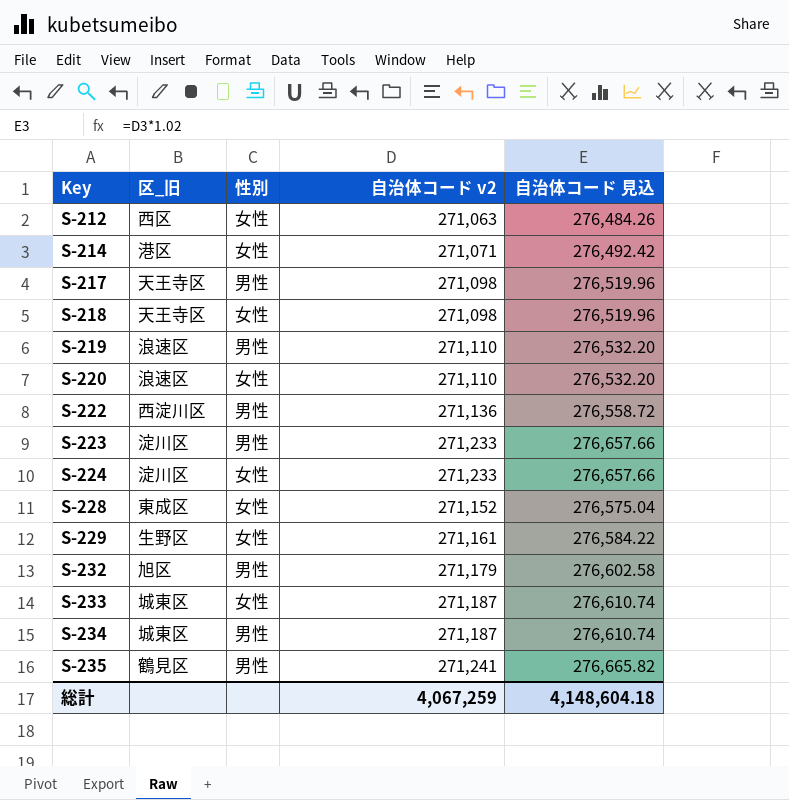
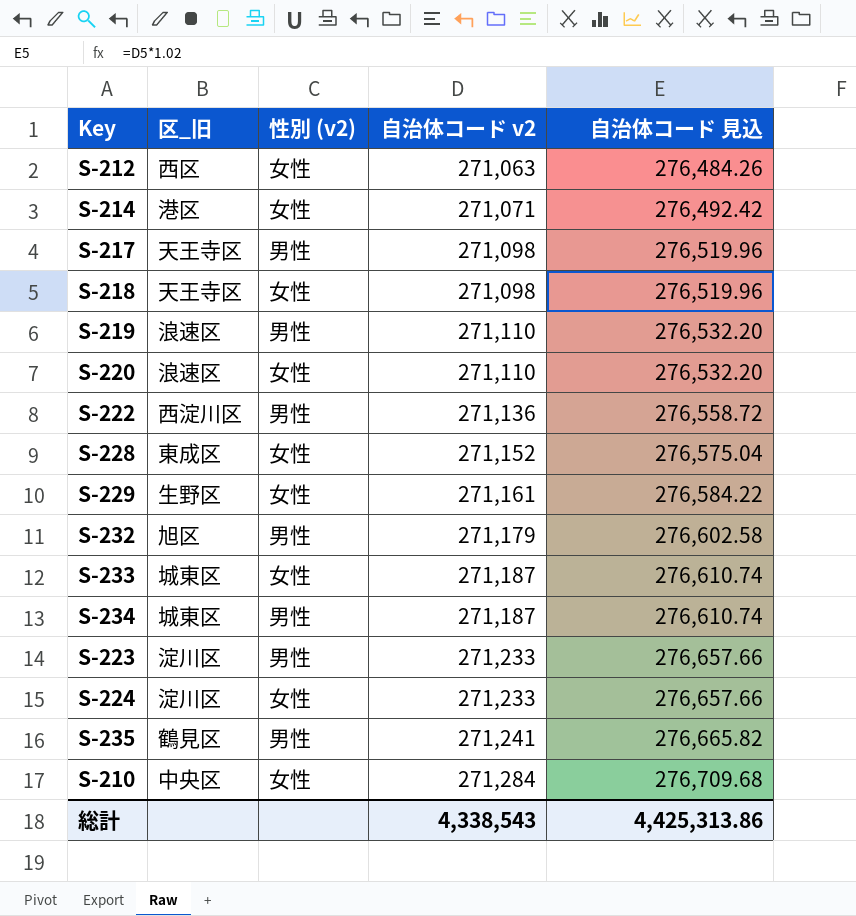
row order: Key ascending -> 自治体コード v2 ascending
column name: 性別 -> 性別 (v2)
row S-210: none -> 中央区 | 女性 | 271,284 | 276,709.68
総計 | 自治体コード v2: 4,067,259 -> 4,338,543
総計 | 自治体コード 見込: 4,148,604.18 -> 4,425,313.86

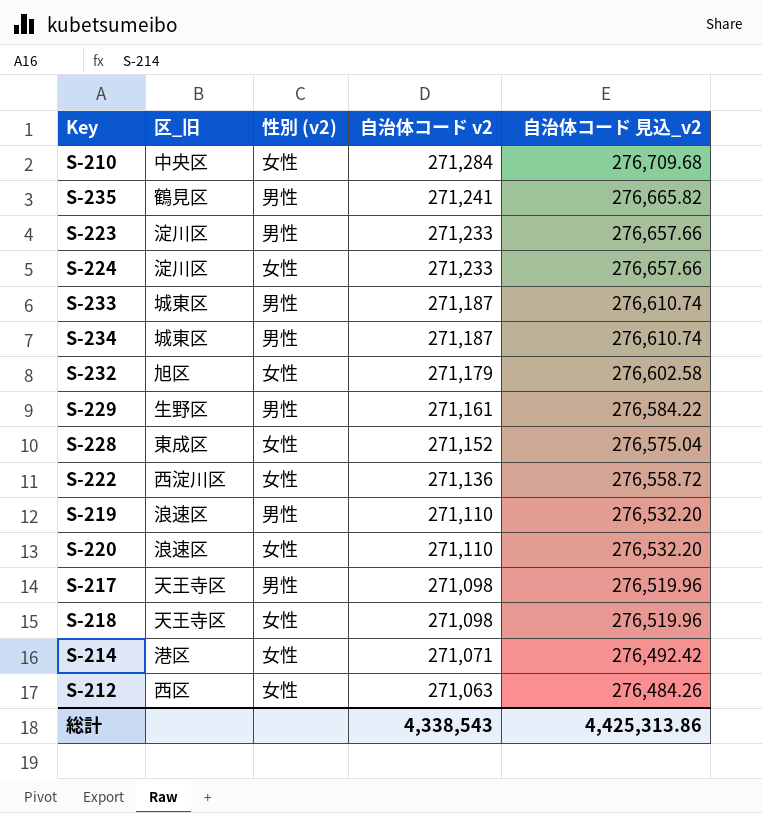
row order: 自治体コード v2 ascending -> 自治体コード v2 descending
column name: 自治体コード 見込 -> 自治体コード 見込_v2
S-233 | 性別 (v2): 女性 -> 男性
S-232 | 性別 (v2): 男性 -> 女性
S-229 | 性別 (v2): 女性 -> 男性
S-222 | 性別 (v2): 男性 -> 女性

